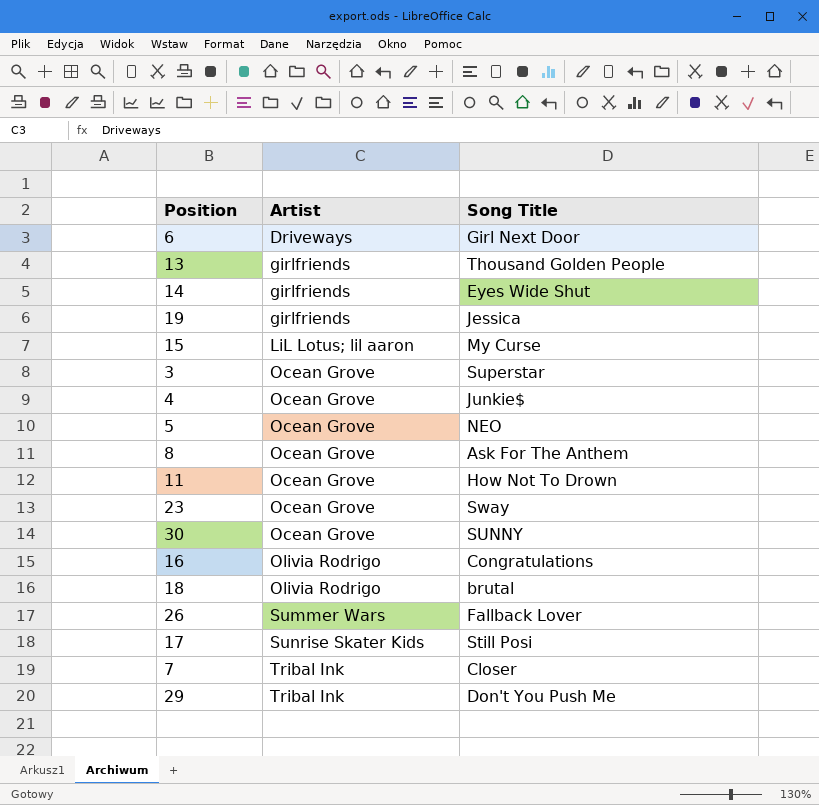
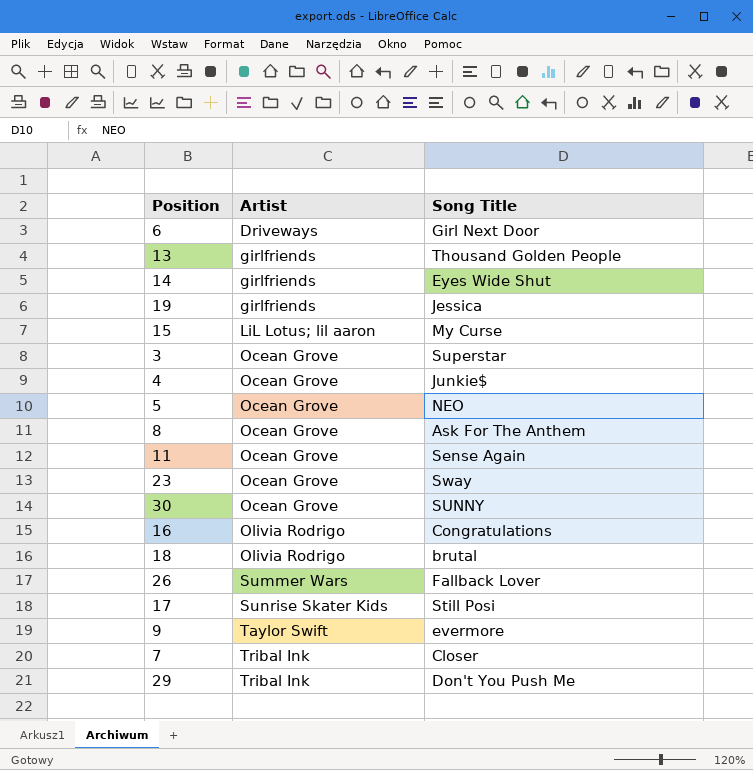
11 | Song Title: How Not To Drown -> Sense Again
row 9: none -> Taylor Swift | evermore

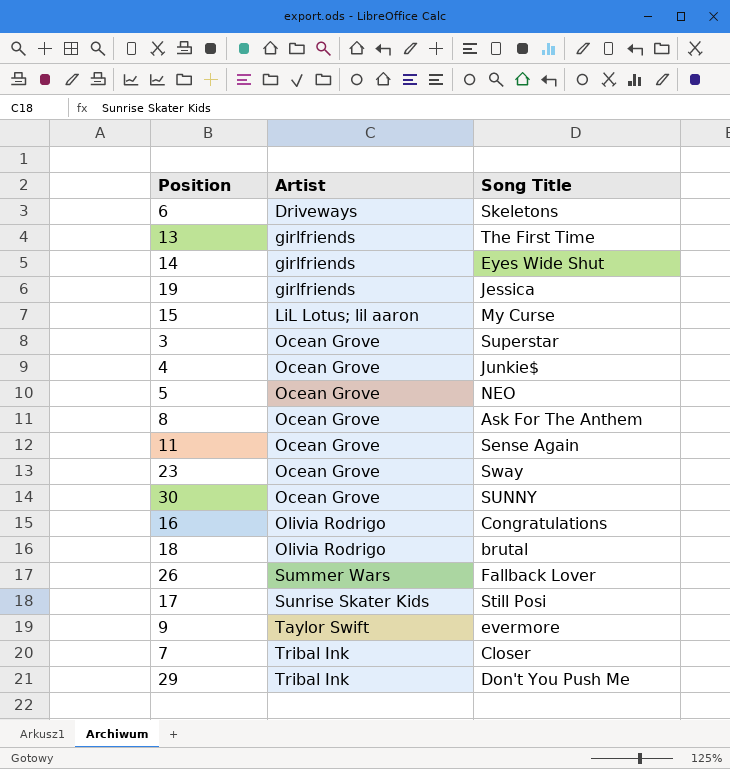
6 | Song Title: Girl Next Door -> Skeletons
13 | Song Title: Thousand Golden People -> The First Time

